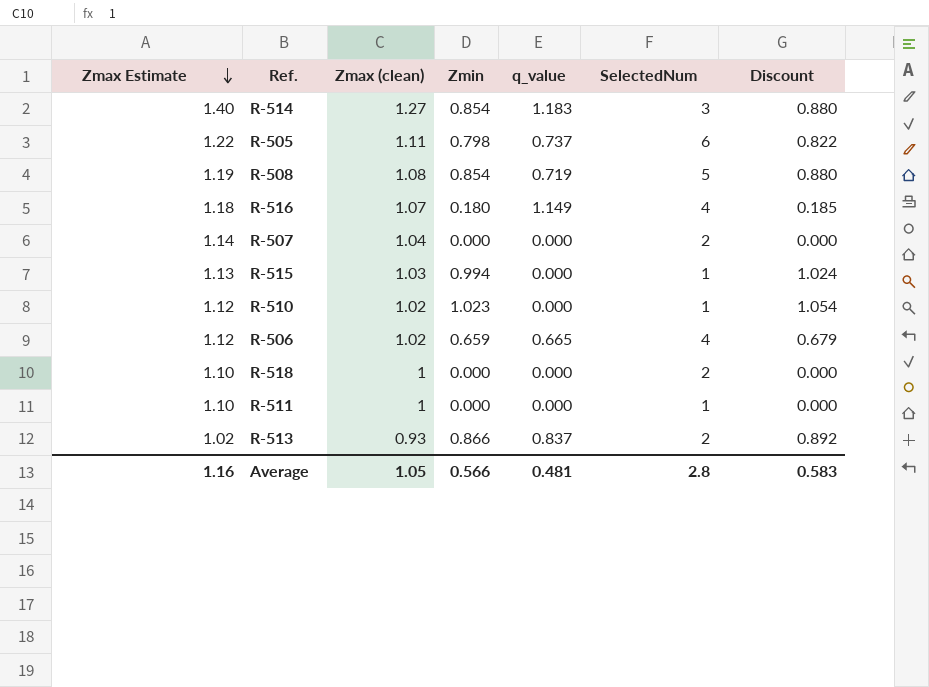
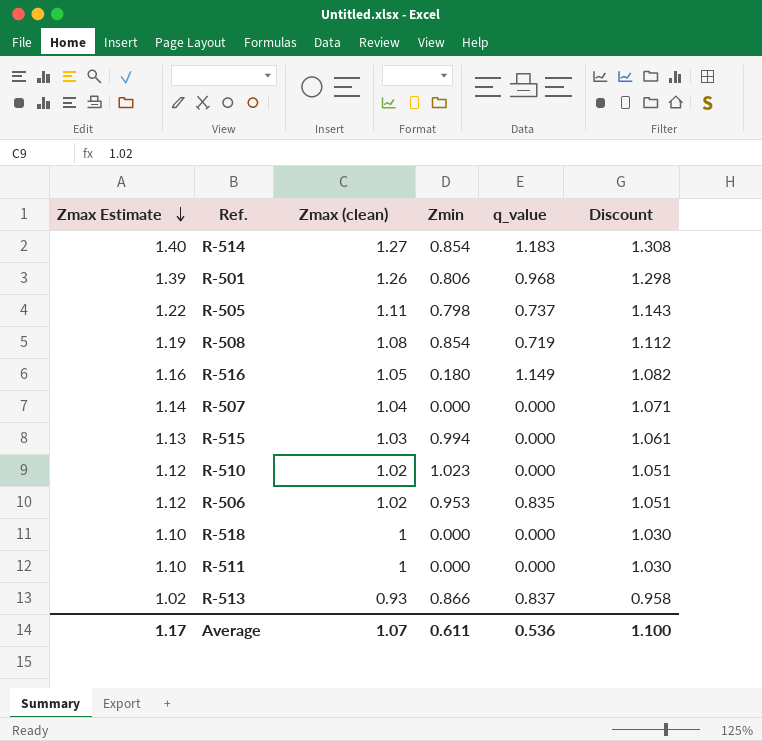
column SelectedNum | position: 6 -> none
column Discount | formula: [Zmin] * 1.03 -> [Zmax (clean)] * 1.03
row R-501: none -> 1.39 | 1.26 | 0.806 | 0.968 | 1.298
R-516 | Zmax Estimate: 1.18 -> 1.16
R-516 | Zmax (clean): 1.07 -> 1.05
R-506 | Zmin: 0.659 -> 0.953
R-506 | q_value: 0.665 -> 0.835
Average | Zmax Estimate: 1.16 -> 1.17
Average | Zmax (clean): 1.05 -> 1.07
Average | Zmin: 0.566 -> 0.611
Average | q_value: 0.481 -> 0.536
Average | Discount: 0.583 -> 1.100

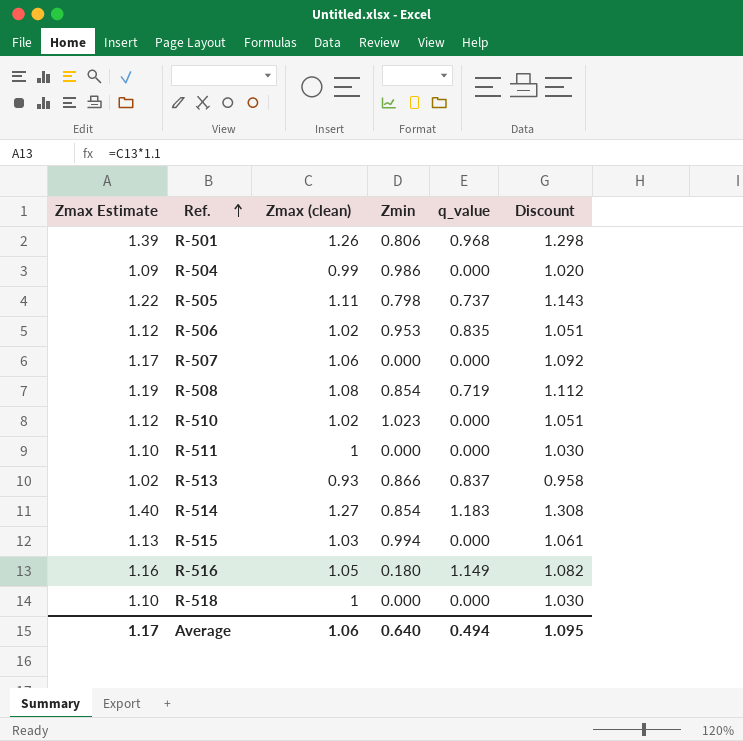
row order: Zmax Estimate descending -> Ref. ascending
row R-504: none -> 1.09 | 0.99 | 0.986 | 0.000 | 1.020
R-507 | Zmax Estimate: 1.14 -> 1.17
R-507 | Zmax (clean): 1.04 -> 1.06
R-507 | Discount: 1.071 -> 1.092
Average | Zmax (clean): 1.07 -> 1.06
Average | Zmin: 0.611 -> 0.640
Average | q_value: 0.536 -> 0.494
Average | Discount: 1.100 -> 1.095

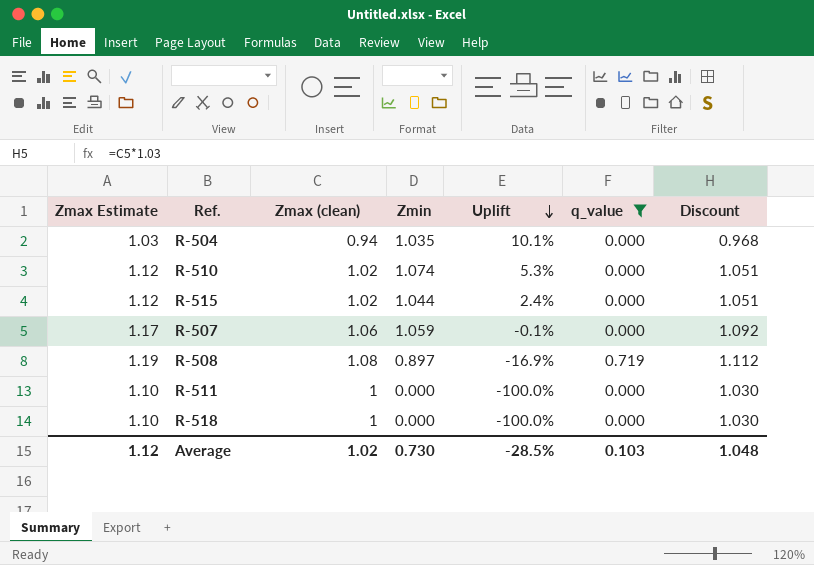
filter: none -> q_value <= 0.719
row order: Ref. ascending -> Uplift descending
column Uplift | formula: none -> ([Zmin] - [Zmax (clean)]) / [Zmax (clean)]
R-504 | Zmax Estimate: 1.09 -> 1.03
R-504 | Zmax (clean): 0.99 -> 0.94
R-504 | Zmin: 0.986 -> 1.035
R-504 | Discount: 1.020 -> 0.968
R-510 | Zmin: 1.023 -> 1.074
R-515 | Zmax Estimate: 1.13 -> 1.12
R-515 | Zmax (clean): 1.03 -> 1.02
R-515 | Zmin: 0.994 -> 1.044
R-515 | Discount: 1.061 -> 1.051
R-507 | Zmin: 0.000 -> 1.059
R-508 | Zmin: 0.854 -> 0.897
Average | Zmax Estimate: 1.17 -> 1.12
Average | Zmax (clean): 1.06 -> 1.02
Average | Zmin: 0.640 -> 0.730
Average | q_value: 0.494 -> 0.103
Average | Discount: 1.095 -> 1.048

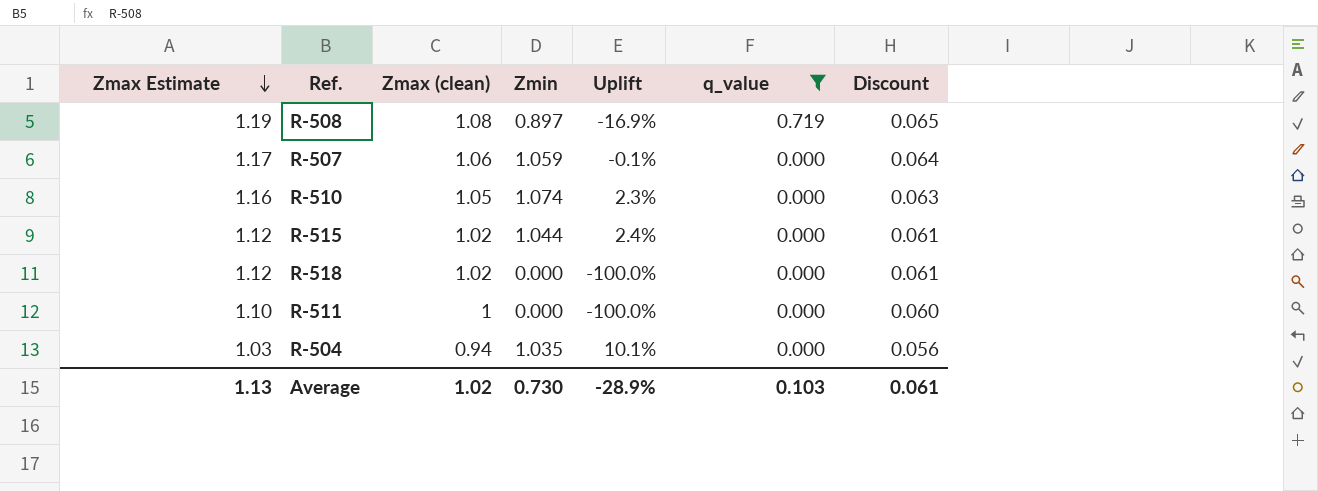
row order: Uplift descending -> Zmax Estimate descending
column Discount | formula: [Zmax (clean)] * 1.03 -> [Zmax (clean)] * 0.06
R-510 | Zmax Estimate: 1.12 -> 1.16
R-510 | Zmax (clean): 1.02 -> 1.05
R-510 | Uplift: 5.3% -> 2.3%
R-518 | Zmax Estimate: 1.10 -> 1.12
R-518 | Zmax (clean): 1 -> 1.02
Average | Zmax Estimate: 1.12 -> 1.13
Average | Uplift: -28.5% -> -28.9%
Average | Discount: 1.048 -> 0.061

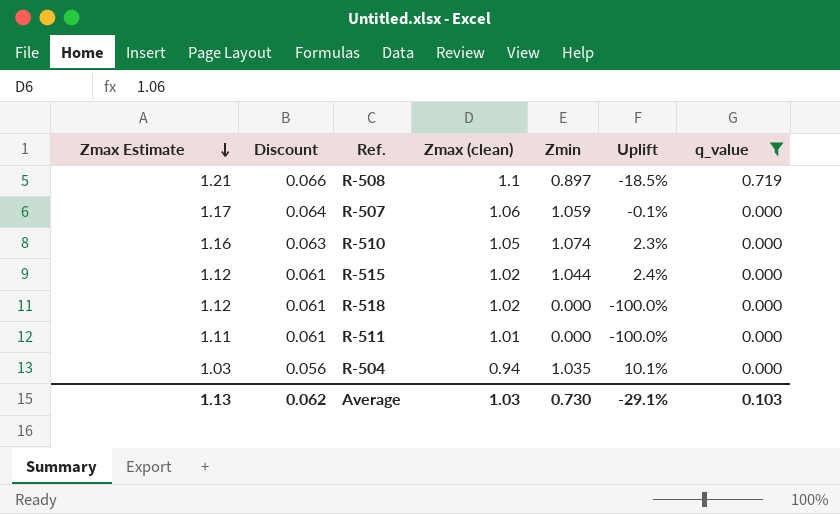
column Discount | position: 7 -> 2
R-508 | Zmax Estimate: 1.19 -> 1.21
R-508 | Discount: 0.065 -> 0.066
R-508 | Zmax (clean): 1.08 -> 1.1
R-508 | Uplift: -16.9% -> -18.5%
R-511 | Zmax Estimate: 1.10 -> 1.11
R-511 | Discount: 0.060 -> 0.061
R-511 | Zmax (clean): 1 -> 1.01
Average | Discount: 0.061 -> 0.062
Average | Zmax (clean): 1.02 -> 1.03
Average | Uplift: -28.9% -> -29.1%

